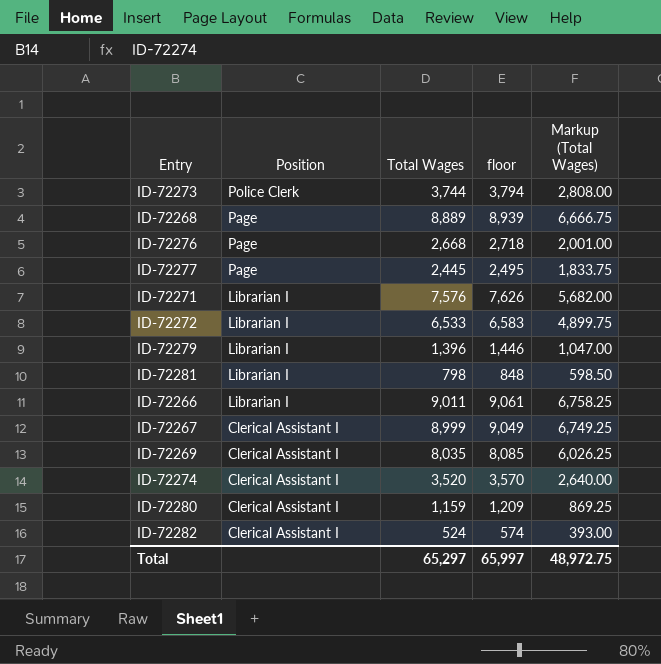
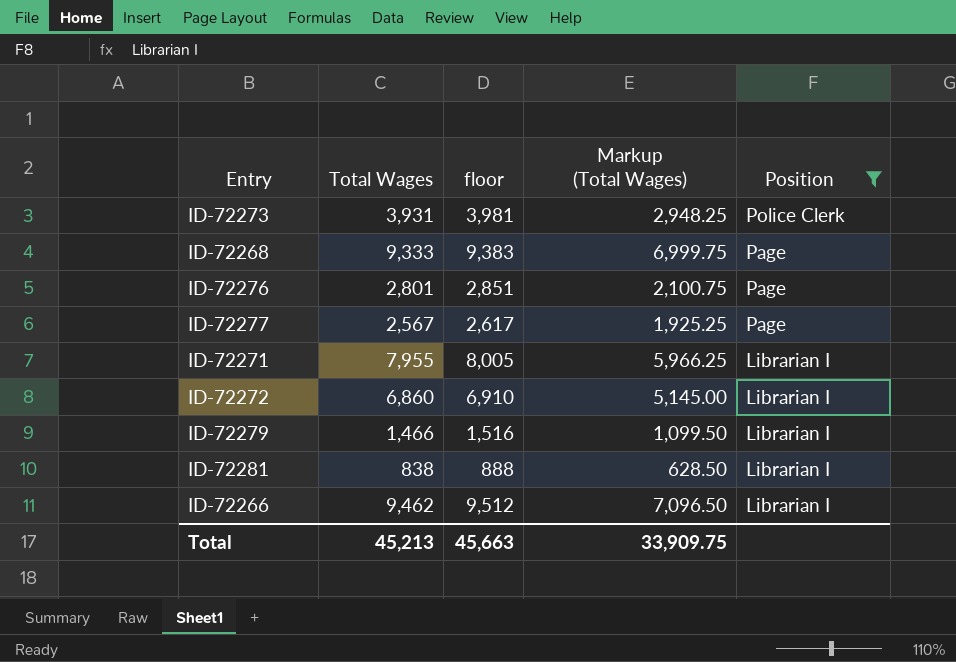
filter: none -> Position != Clerical Assistant I
column Position | position: 2 -> 5
ID-72273 | Total Wages: 3,744 -> 3,931
ID-72273 | floor: 3,794 -> 3,981
ID-72273 | Markup (Total Wages): 2,808.00 -> 2,948.25
ID-72268 | Total Wages: 8,889 -> 9,333
ID-72268 | floor: 8,939 -> 9,383
ID-72268 | Markup (Total Wages): 6,666.75 -> 6,999.75
ID-72276 | Total Wages: 2,668 -> 2,801
ID-72276 | floor: 2,718 -> 2,851
ID-72276 | Markup (Total Wages): 2,001.00 -> 2,100.75
ID-72277 | Total Wages: 2,445 -> 2,567
ID-72277 | floor: 2,495 -> 2,617
ID-72277 | Markup (Total Wages): 1,833.75 -> 1,925.25
ID-72271 | Total Wages: 7,576 -> 7,955
ID-72271 | floor: 7,626 -> 8,005
ID-72271 | Markup (Total Wages): 5,682.00 -> 5,966.25
ID-72272 | Total Wages: 6,533 -> 6,860
ID-72272 | floor: 6,583 -> 6,910
ID-72272 | Markup (Total Wages): 4,899.75 -> 5,145.00
ID-72279 | Total Wages: 1,396 -> 1,466
ID-72279 | floor: 1,446 -> 1,516
ID-72279 | Markup (Total Wages): 1,047.00 -> 1,099.50
ID-72281 | Total Wages: 798 -> 838
ID-72281 | floor: 848 -> 888
ID-72281 | Markup (Total Wages): 598.50 -> 628.50
ID-72266 | Total Wages: 9,011 -> 9,462
ID-72266 | floor: 9,061 -> 9,512
ID-72266 | Markup (Total Wages): 6,758.25 -> 7,096.50
Total | Total Wages: 65,297 -> 45,213
Total | floor: 65,997 -> 45,663
Total | Markup (Total Wages): 48,972.75 -> 33,909.75

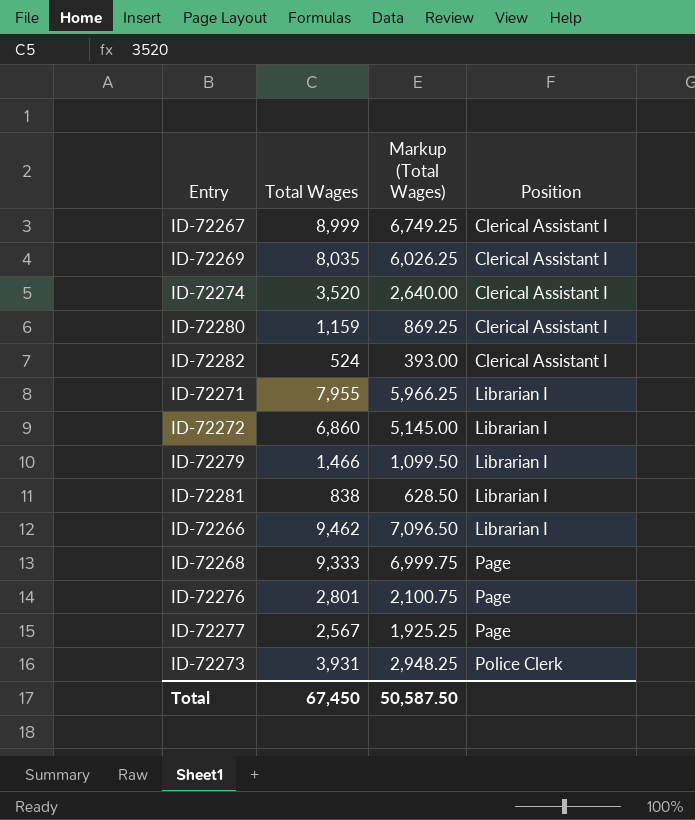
filter: Position != Clerical Assistant I -> none
row order: Position descending -> Position ascending
column floor | formula: [Total Wages] + 50 -> none
Total | Total Wages: 45,213 -> 67,450
Total | Markup (Total Wages): 33,909.75 -> 50,587.50

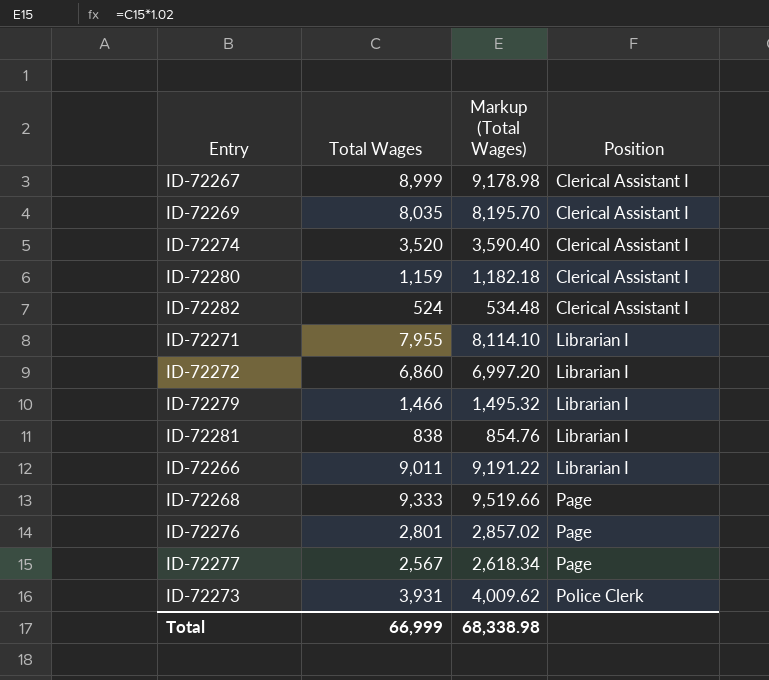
column Markup (Total Wages) | formula: [Total Wages] * 0.75 -> [Total Wages] * 1.02
ID-72266 | Total Wages: 9,462 -> 9,011
Total | Total Wages: 67,450 -> 66,999
Total | Markup (Total Wages): 50,587.50 -> 68,338.98

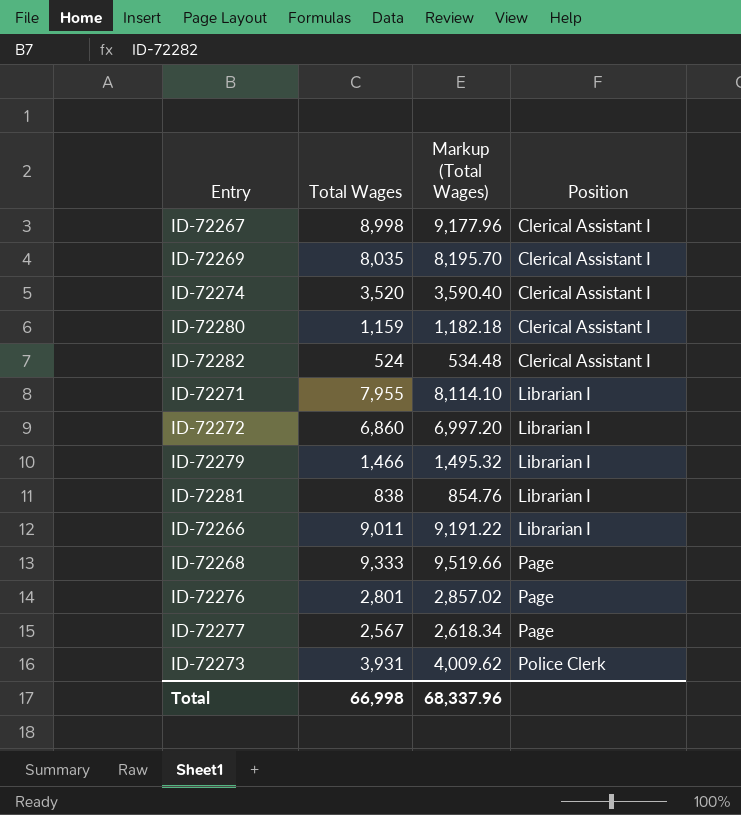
ID-72267 | Total Wages: 8,999 -> 8,998
ID-72267 | Markup (Total Wages): 9,178.98 -> 9,177.96
Total | Total Wages: 66,999 -> 66,998
Total | Markup (Total Wages): 68,338.98 -> 68,337.96

